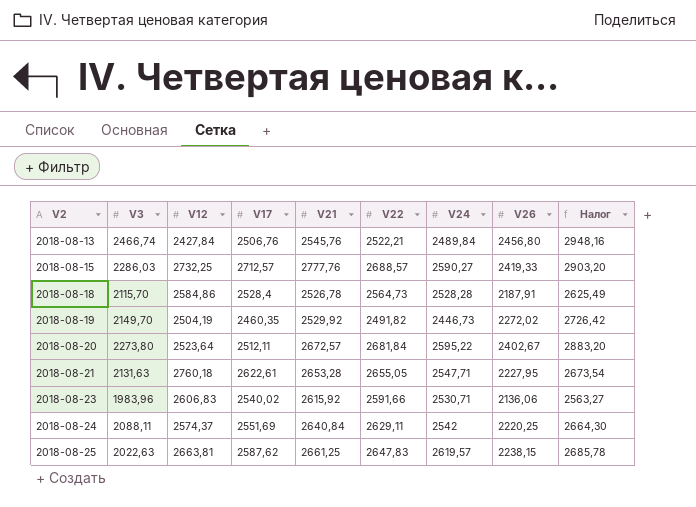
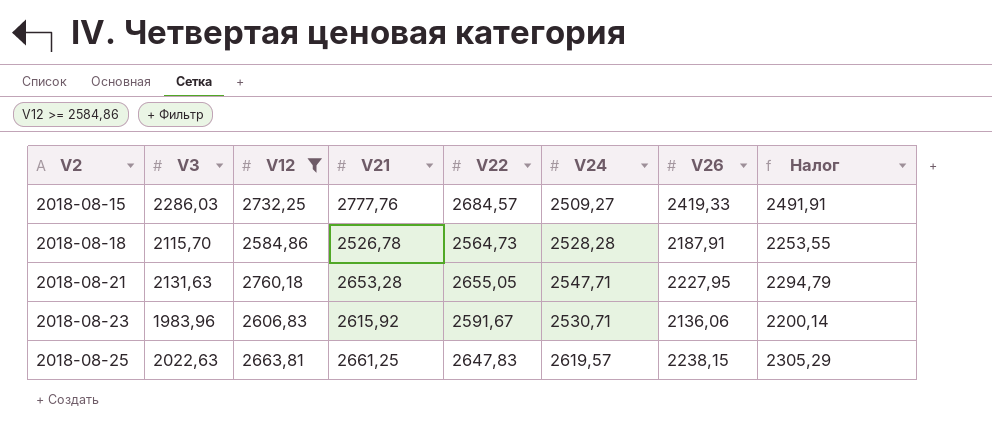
filter: none -> V12 >= 2584,86
column V17 | position: 4 -> none
column Налог | formula: [V26] * 1,2 -> [V26] * 1,03
2018-08-15 | V22: 2688,57 -> 2684,57
2018-08-15 | V24: 2590,27 -> 2509,27
2018-08-23 | V22: 2591,66 -> 2591,67

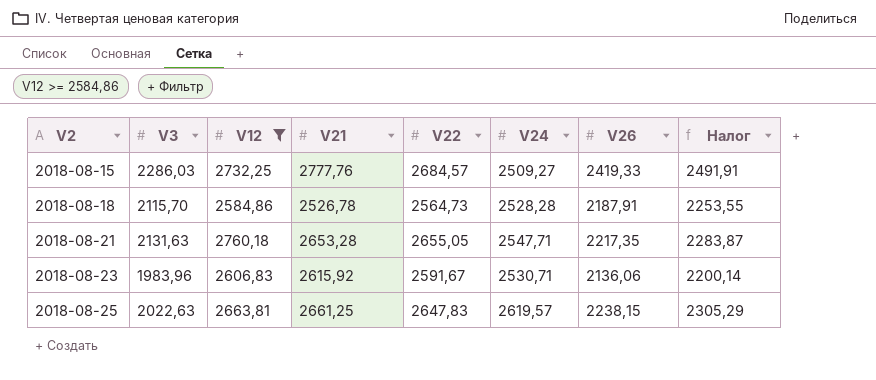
2018-08-21 | V26: 2227,95 -> 2217,35
2018-08-21 | Налог: 2294,79 -> 2283,87

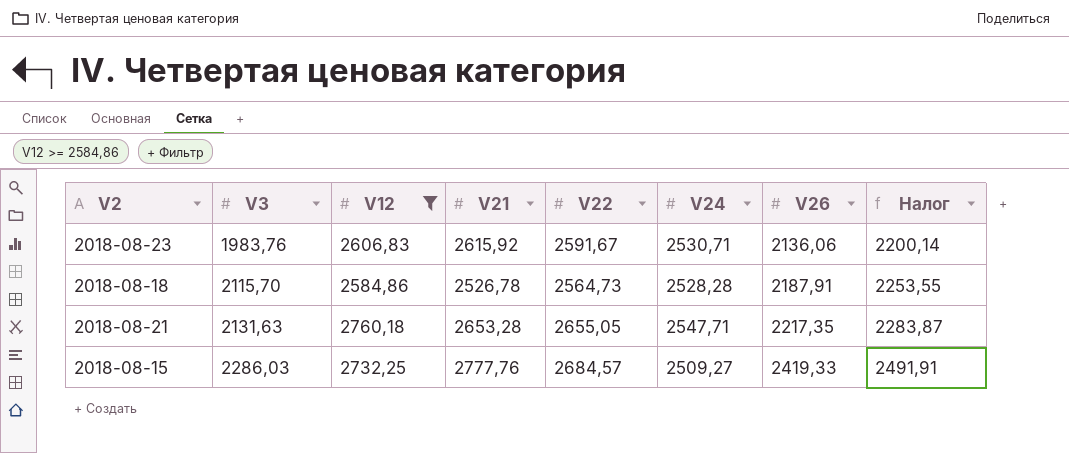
row order: V2 ascending -> V3 ascending
row 2018-08-25: 2022,63 | 2663,81 | 2661,25 | 2647,83 | 2619,57 | 2238,15 | 2305,29 -> none
2018-08-23 | V3: 1983,96 -> 1983,76

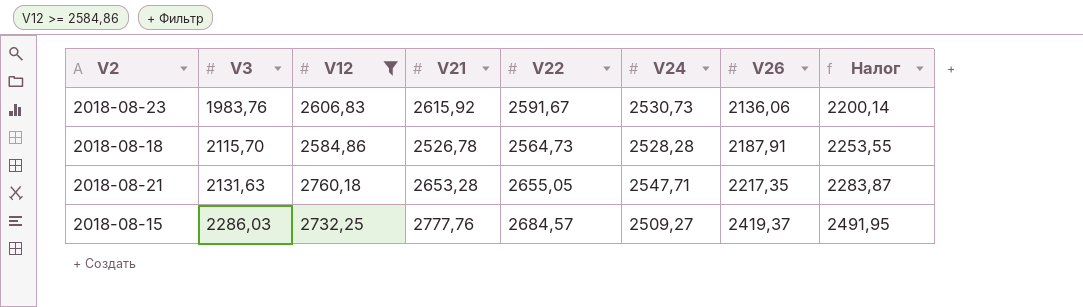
2018-08-23 | V24: 2530,71 -> 2530,73
2018-08-15 | V26: 2419,33 -> 2419,37
2018-08-15 | Налог: 2491,91 -> 2491,95

